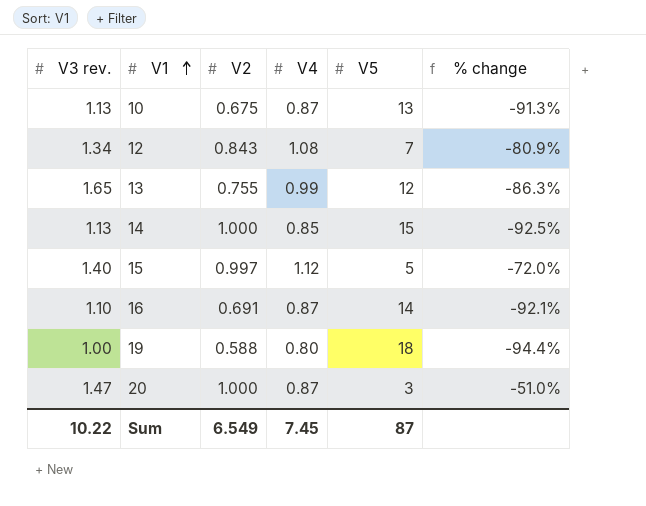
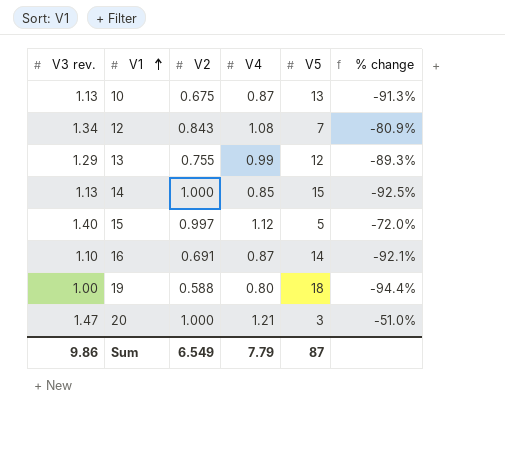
13 | V3 rev.: 1.65 -> 1.29
13 | % change: -86.3% -> -89.3%
20 | V4: 0.87 -> 1.21
Sum | V3 rev.: 10.22 -> 9.86
Sum | V4: 7.45 -> 7.79

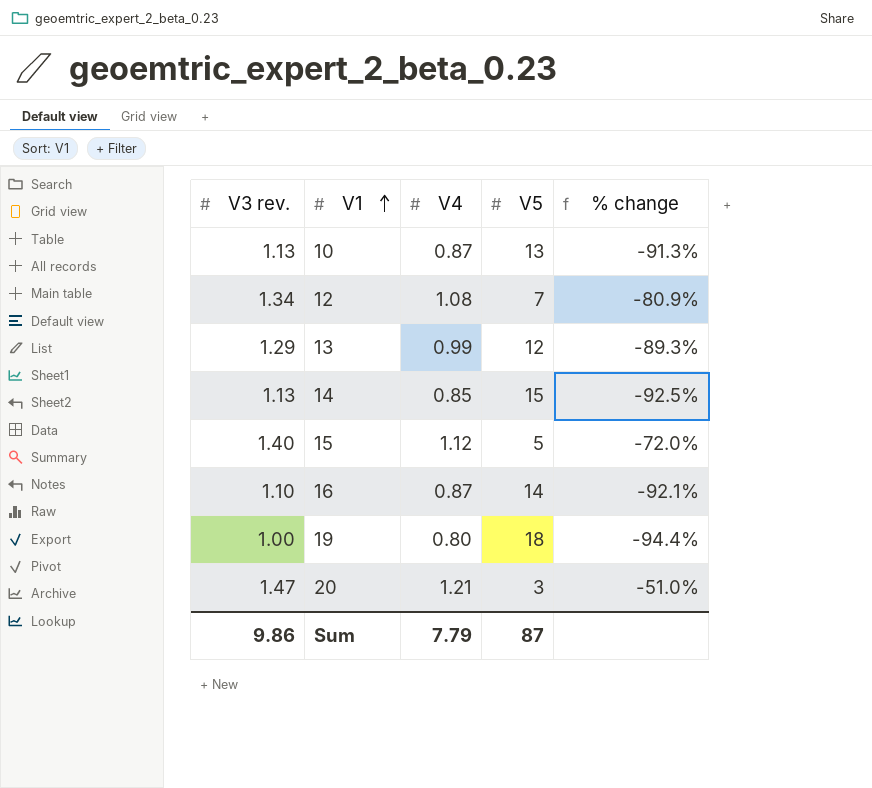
column V2 | position: 3 -> none

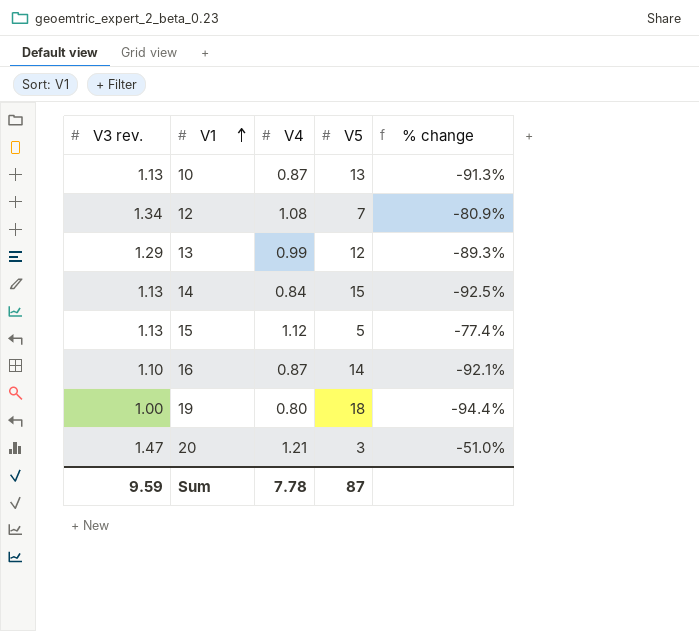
14 | V4: 0.85 -> 0.84
15 | V3 rev.: 1.40 -> 1.13
15 | % change: -72.0% -> -77.4%
Sum | V3 rev.: 9.86 -> 9.59
Sum | V4: 7.79 -> 7.78

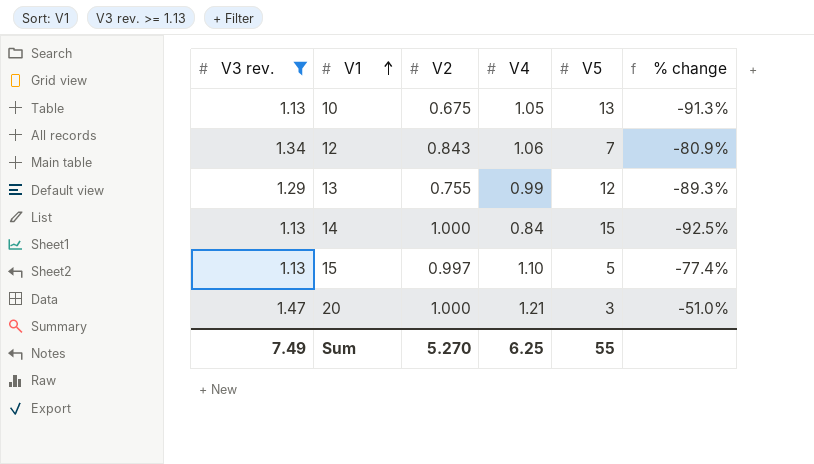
filter: none -> V3 rev. >= 1.13
column V2 | position: none -> 3
10 | V4: 0.87 -> 1.05
12 | V4: 1.08 -> 1.06
15 | V4: 1.12 -> 1.10
Sum | V3 rev.: 9.59 -> 7.49
Sum | V4: 7.78 -> 6.25
Sum | V5: 87 -> 55

